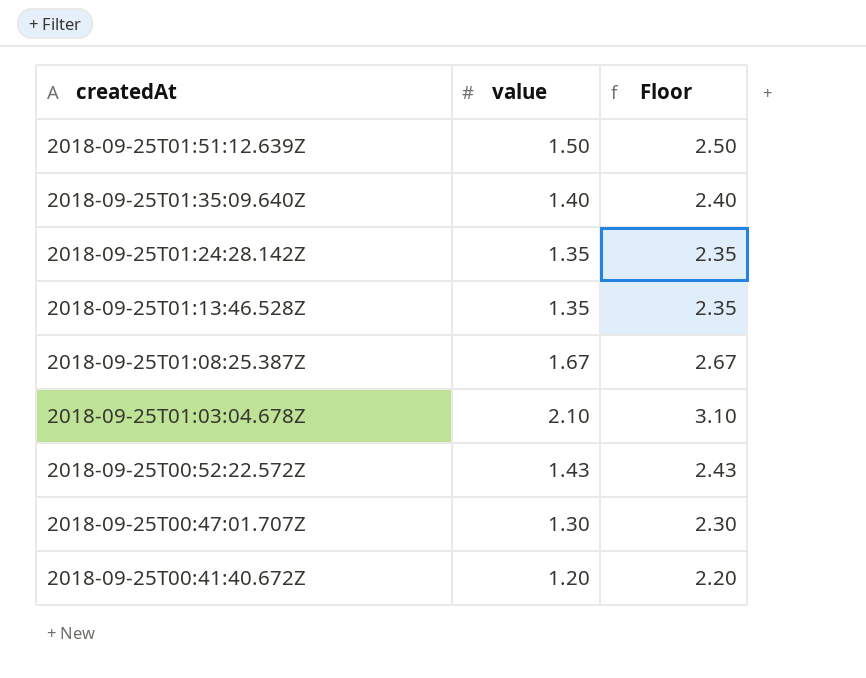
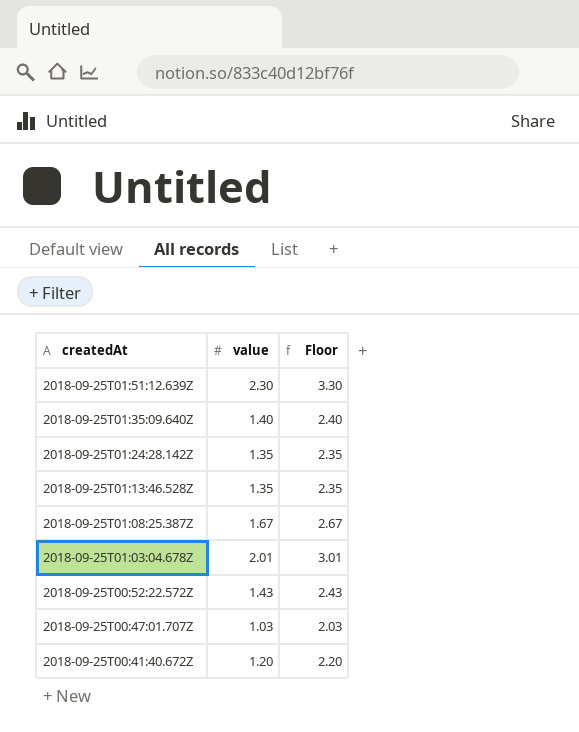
2018-09-25T01:51:12.639Z | value: 1.50 -> 2.30
2018-09-25T01:51:12.639Z | Floor: 2.50 -> 3.30
2018-09-25T01:03:04.678Z | value: 2.10 -> 2.01
2018-09-25T01:03:04.678Z | Floor: 3.10 -> 3.01
2018-09-25T00:47:01.707Z | value: 1.30 -> 1.03
2018-09-25T00:47:01.707Z | Floor: 2.30 -> 2.03

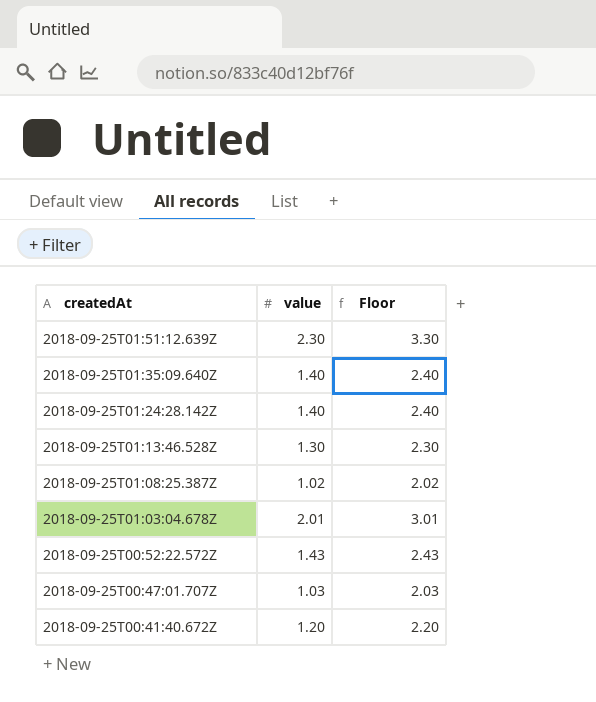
2018-09-25T01:24:28.142Z | value: 1.35 -> 1.40
2018-09-25T01:24:28.142Z | Floor: 2.35 -> 2.40
2018-09-25T01:13:46.528Z | value: 1.35 -> 1.30
2018-09-25T01:13:46.528Z | Floor: 2.35 -> 2.30
2018-09-25T01:08:25.387Z | value: 1.67 -> 1.02
2018-09-25T01:08:25.387Z | Floor: 2.67 -> 2.02

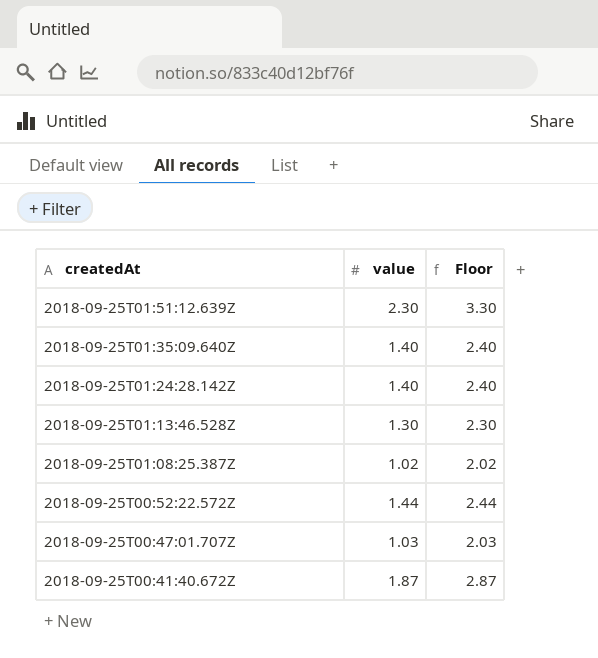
row 2018-09-25T01:03:04.678Z: 2.01 | 3.01 -> none
2018-09-25T00:52:22.572Z | value: 1.43 -> 1.44
2018-09-25T00:52:22.572Z | Floor: 2.43 -> 2.44
2018-09-25T00:41:40.672Z | value: 1.20 -> 1.87
2018-09-25T00:41:40.672Z | Floor: 2.20 -> 2.87

